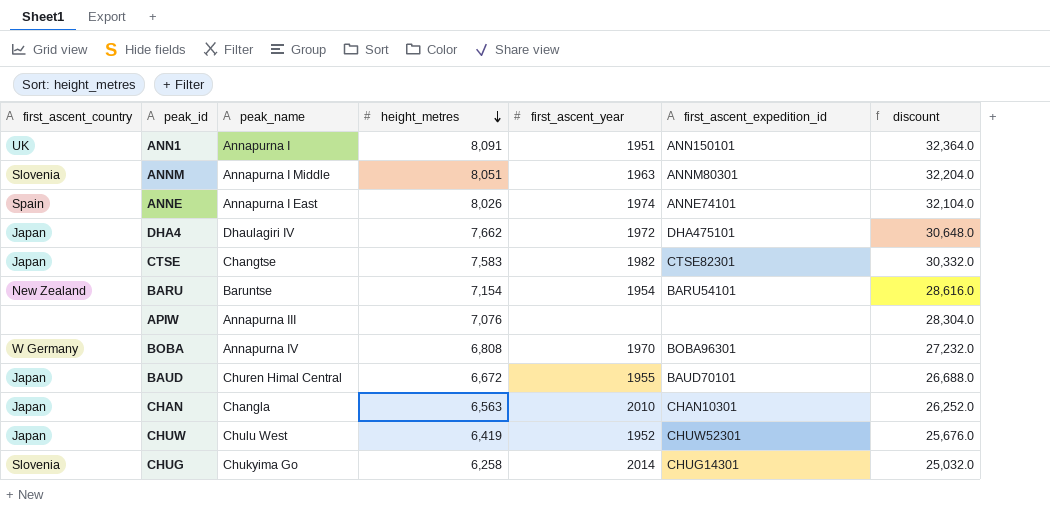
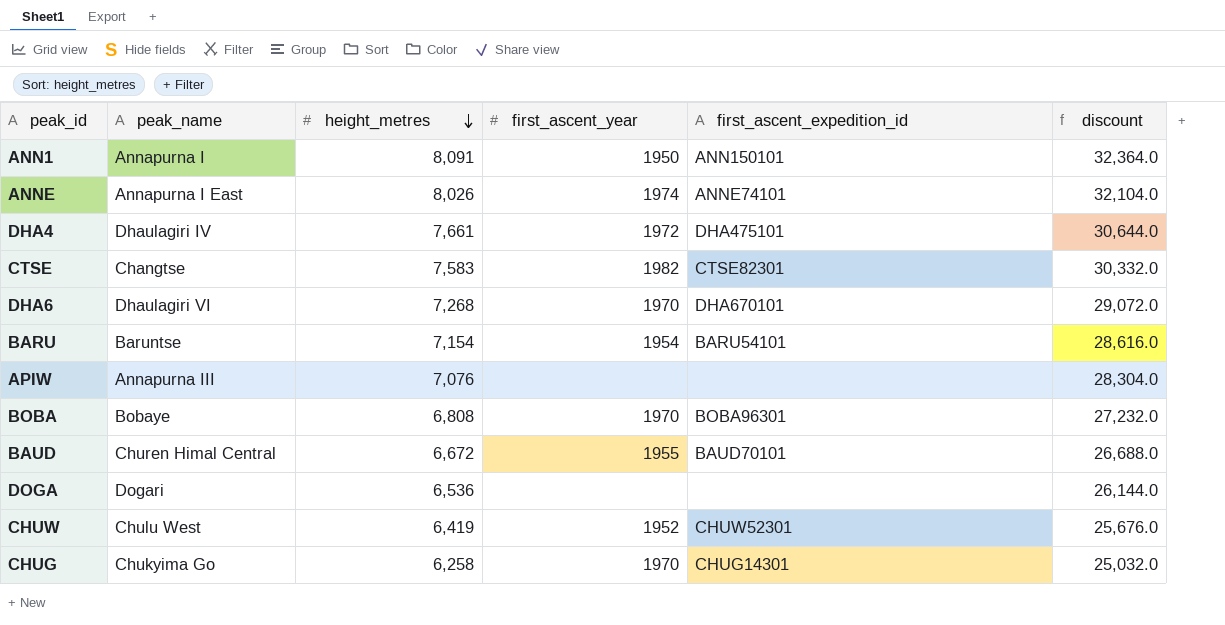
column first_ascent_country | position: 1 -> none
row ANNM: Slovenia | Annapurna I Middle | 8,051 | 1963 | ANNM80301 | 32,204.0 -> none
row CHAN: Japan | Changla | 6,563 | 2010 | CHAN10301 | 26,252.0 -> none
ANN1 | first_ascent_year: 1951 -> 1950
DHA4 | height_metres: 7,662 -> 7,661
DHA4 | discount: 30,648.0 -> 30,644.0
row DHA6: none -> Dhaulagiri VI | 7,268 | 1970 | DHA670101 | 29,072.0
BOBA | peak_name: Annapurna IV -> Bobaye
row DOGA: none -> Dogari | 6,536 | none | none | 26,144.0
CHUG | first_ascent_year: 2014 -> 1970

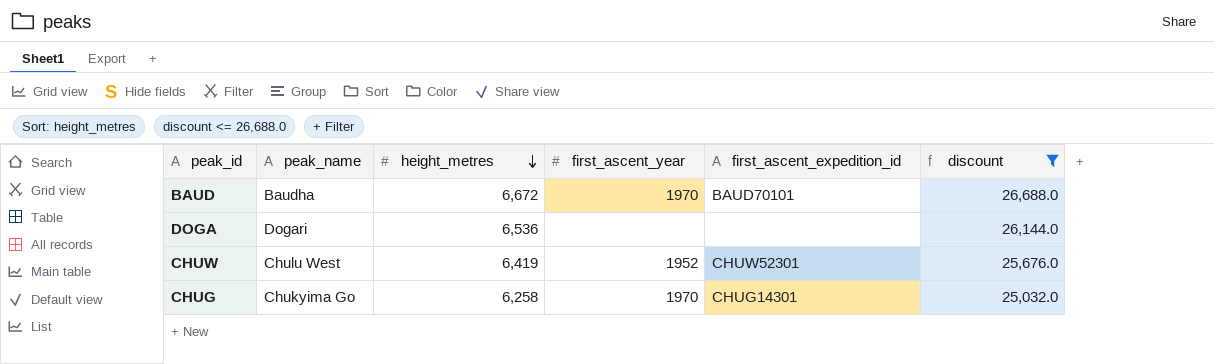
filter: none -> discount <= 26,688.0
BAUD | peak_name: Churen Himal Central -> Baudha
BAUD | first_ascent_year: 1955 -> 1970

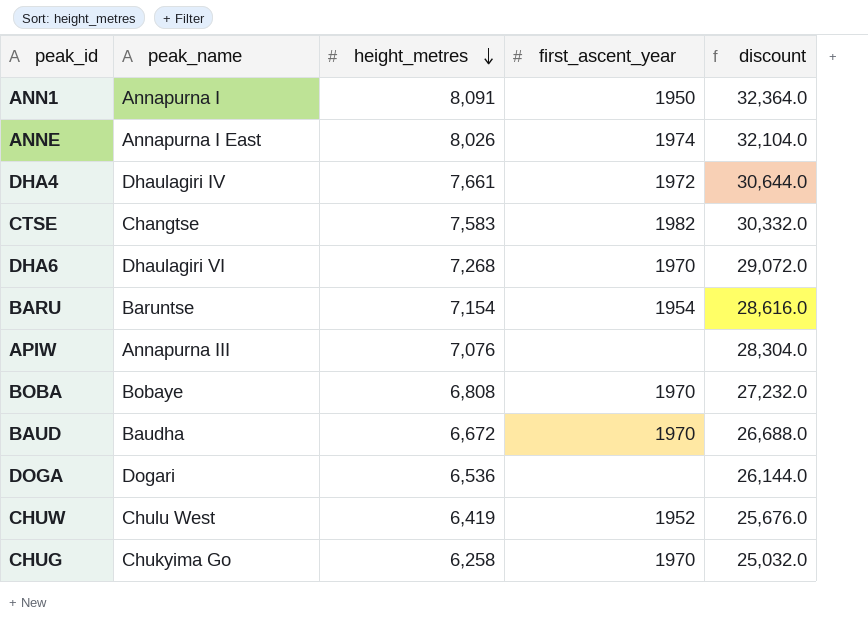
filter: discount <= 26,688.0 -> none
column first_ascent_expedition_id | position: 5 -> none

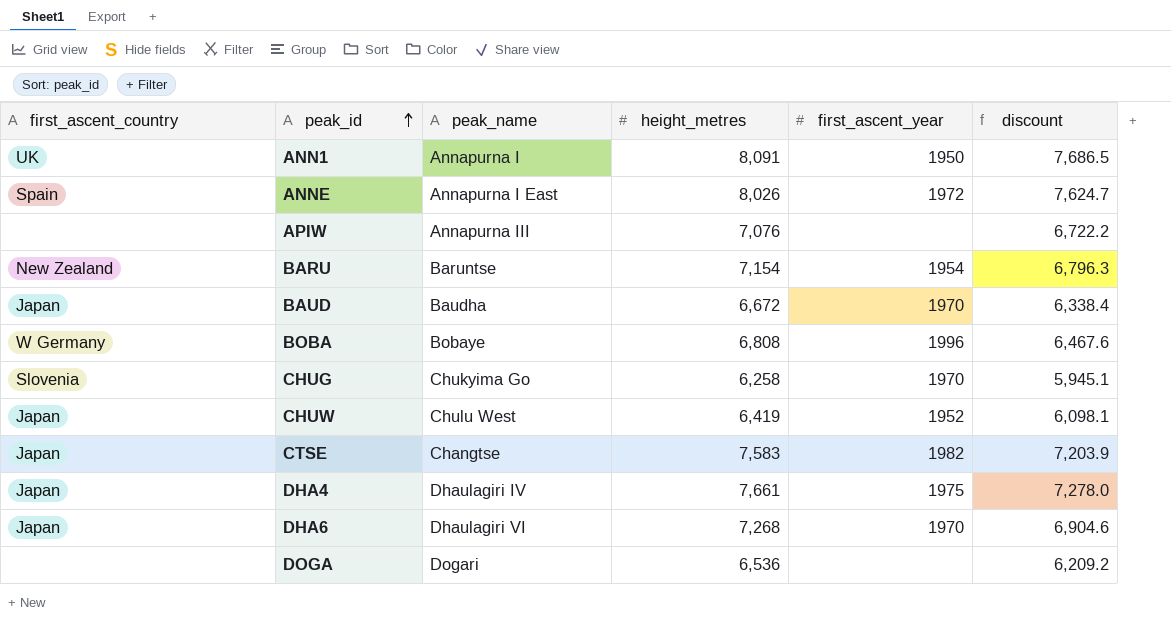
row order: height_metres descending -> peak_id ascending
column first_ascent_country | position: none -> 1
column discount | formula: [height_metres] * 4 -> [height_metres] * 0.95
ANNE | first_ascent_year: 1974 -> 1972
BOBA | first_ascent_year: 1970 -> 1996
DHA4 | first_ascent_year: 1972 -> 1975

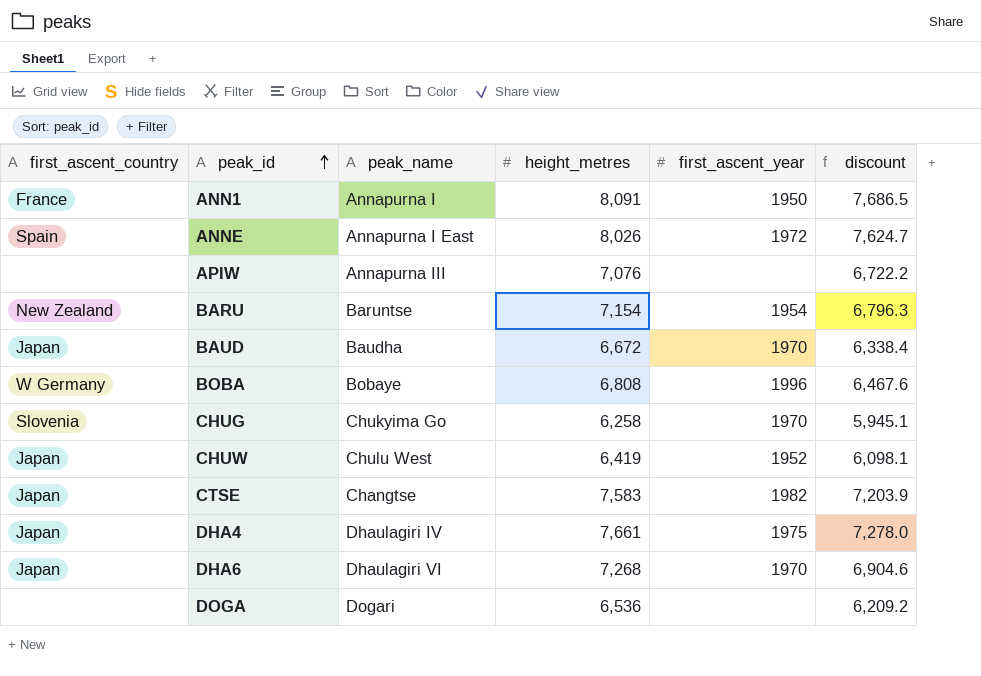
ANN1 | first_ascent_country: UK -> France

